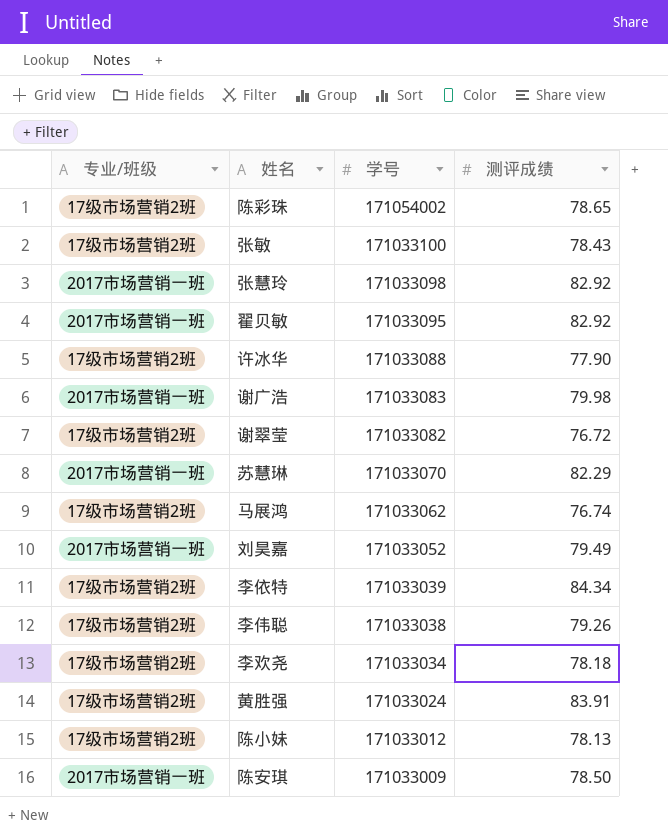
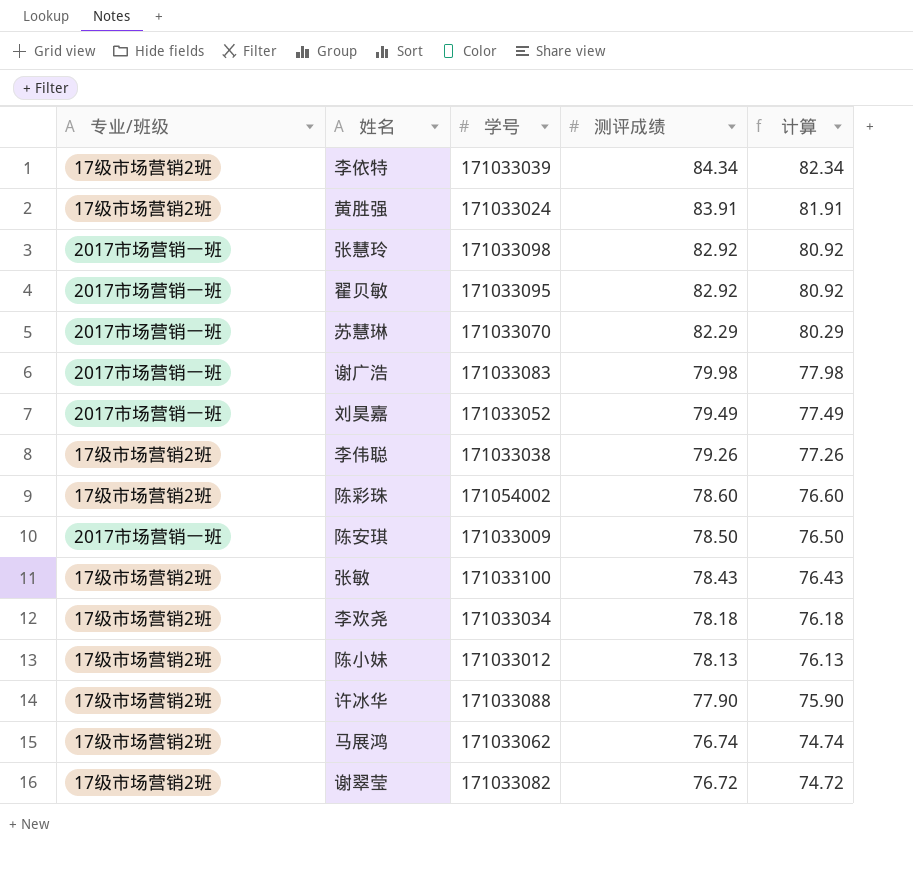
row order: 学号 descending -> 测评成绩 descending
column 计算 | formula: none -> [测评成绩] - 2
陈彩珠 | 测评成绩: 78.65 -> 78.60

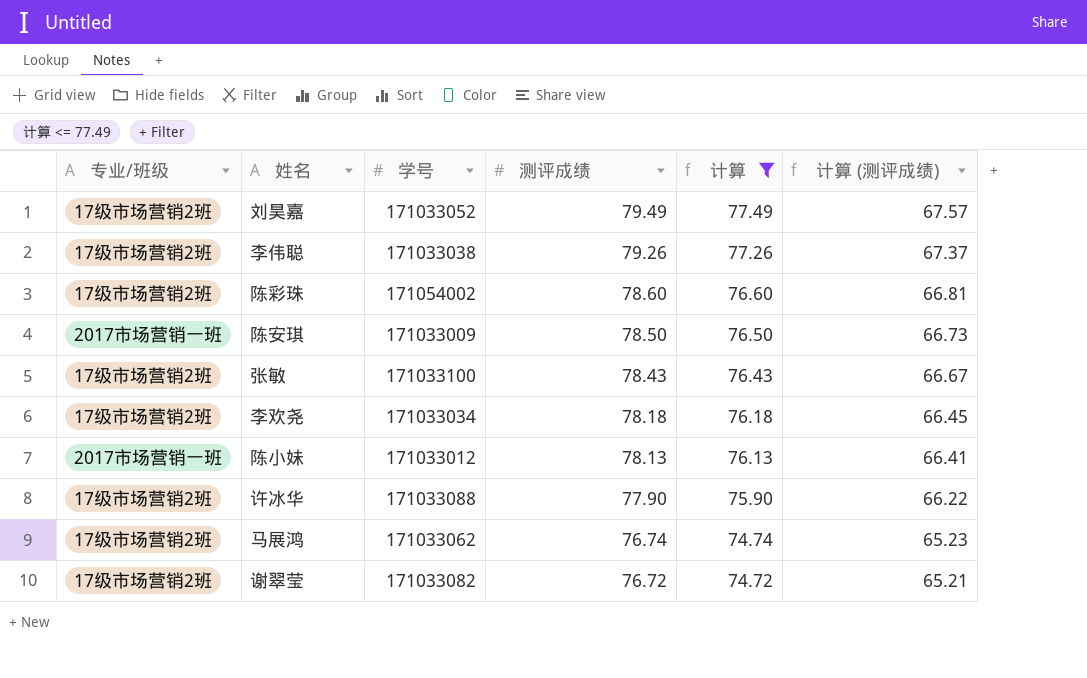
filter: none -> 计算 <= 77.49
column 计算 (测评成绩) | formula: none -> [测评成绩] * 0.85
刘昊嘉 | 专业/班级: 2017市场营销一班 -> 17级市场营销2班
陈小妹 | 专业/班级: 17级市场营销2班 -> 2017市场营销一班

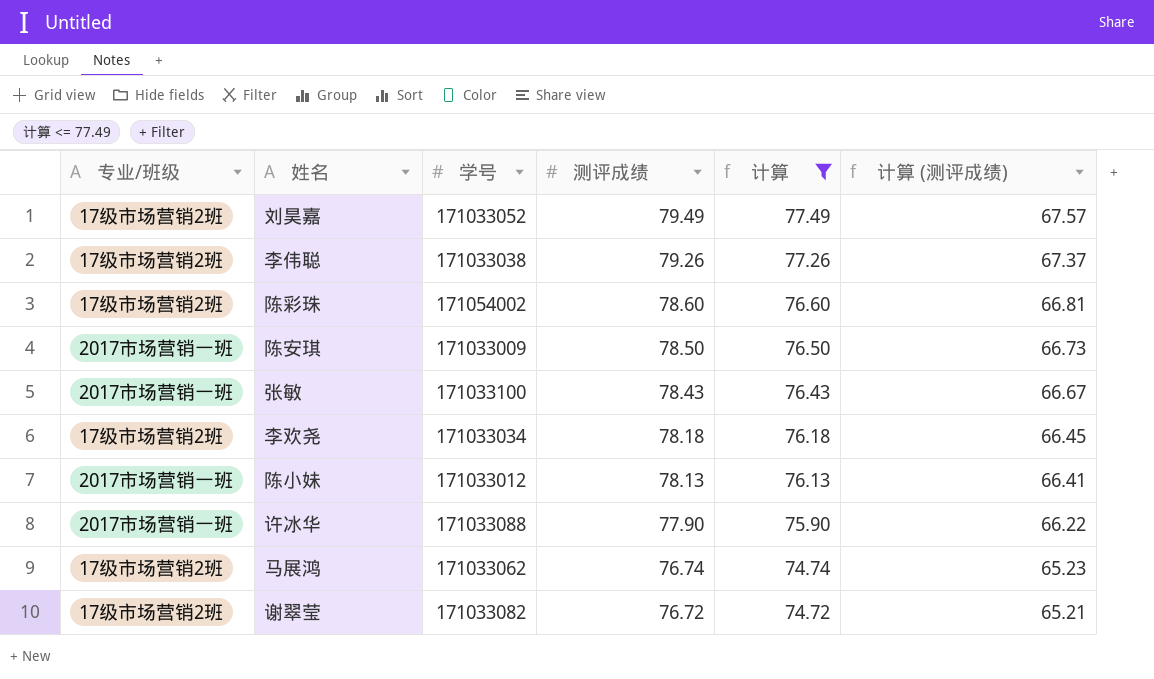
张敏 | 专业/班级: 17级市场营销2班 -> 2017市场营销一班
许冰华 | 专业/班级: 17级市场营销2班 -> 2017市场营销一班

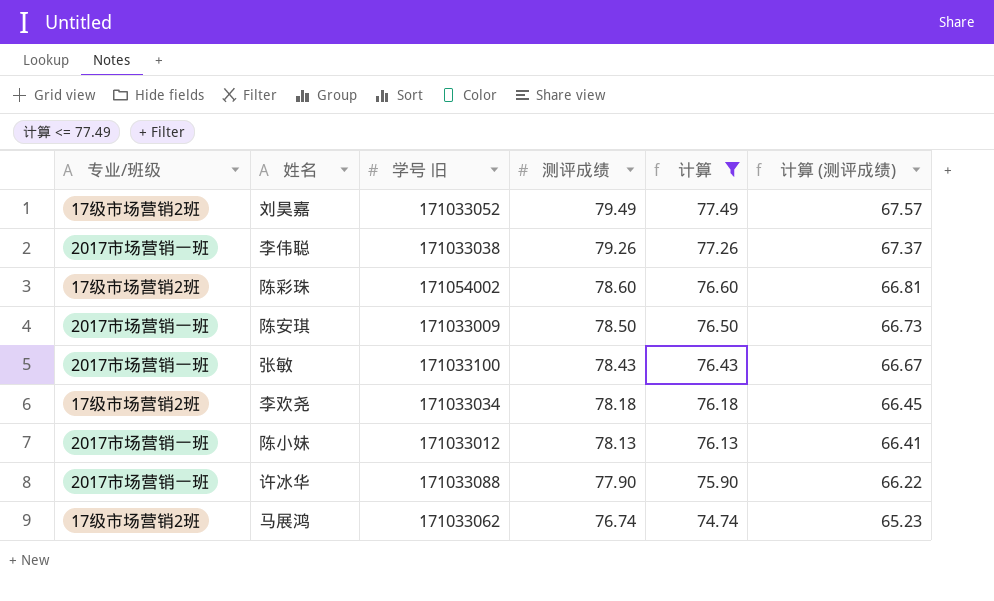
column name: 学号 -> 学号 旧
row 谢翠莹: 17级市场营销2班 | 171033082 | 76.72 | 74.72 | 65.21 -> none
李伟聪 | 专业/班级: 17级市场营销2班 -> 2017市场营销一班

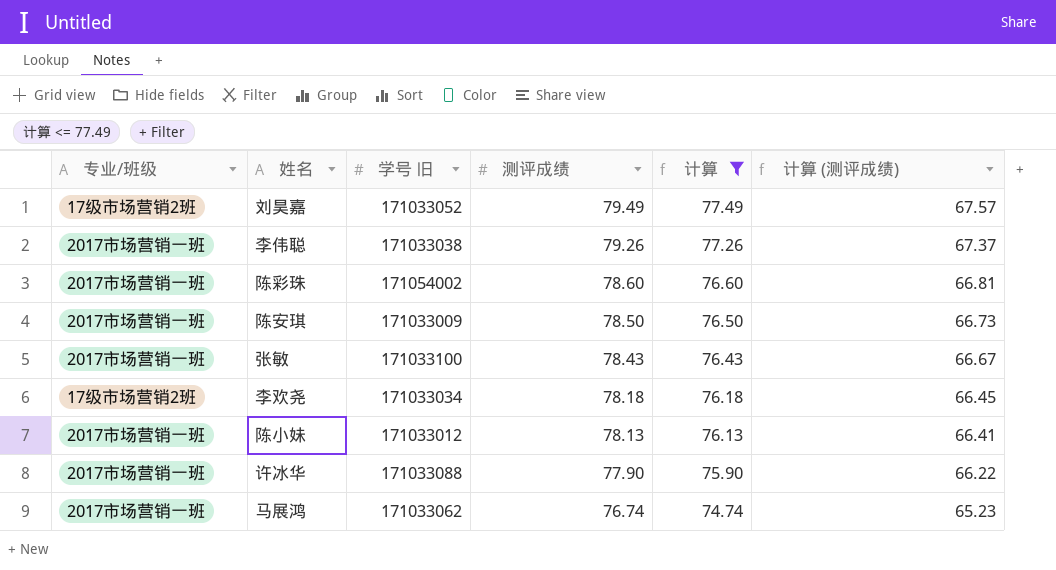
陈彩珠 | 专业/班级: 17级市场营销2班 -> 2017市场营销一班
马展鸿 | 专业/班级: 17级市场营销2班 -> 2017市场营销一班

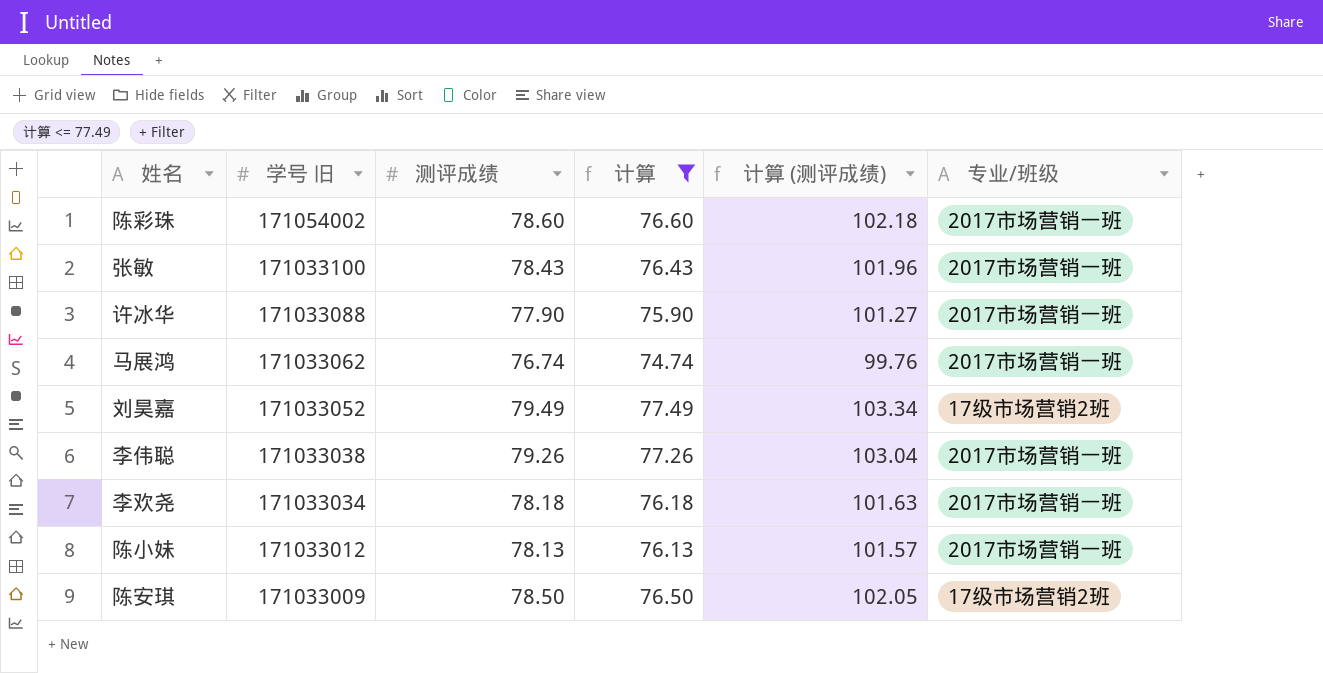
row order: 测评成绩 descending -> 学号 旧 descending
column 计算 (测评成绩) | formula: [测评成绩] * 0.85 -> [测评成绩] * 1.3
column 专业/班级 | position: 1 -> 6
李欢尧 | 专业/班级: 17级市场营销2班 -> 2017市场营销一班
陈安琪 | 专业/班级: 2017市场营销一班 -> 17级市场营销2班

